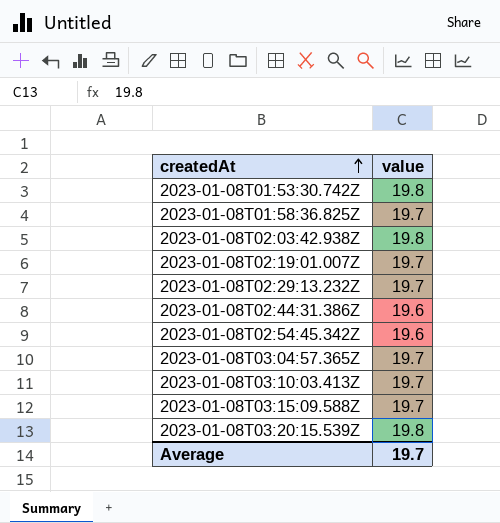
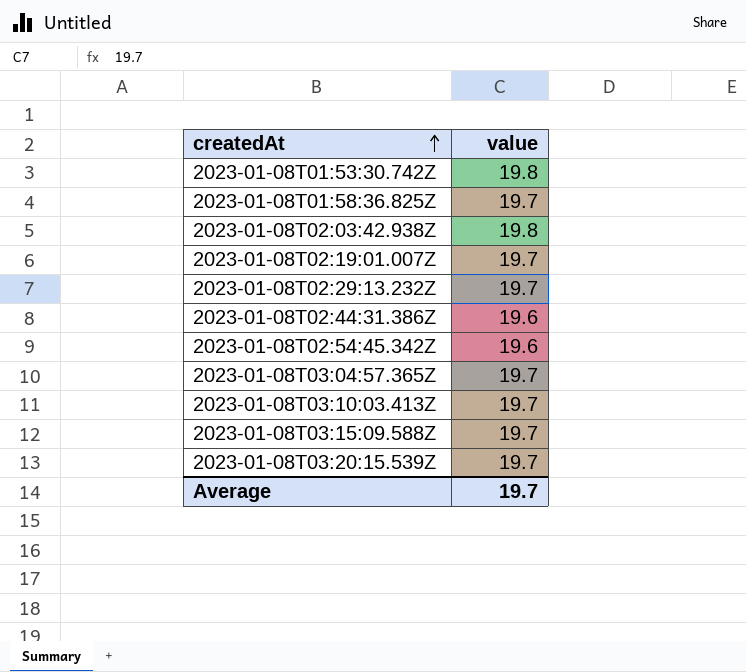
2023-01-08T03:20:15.539Z | value: 19.8 -> 19.7

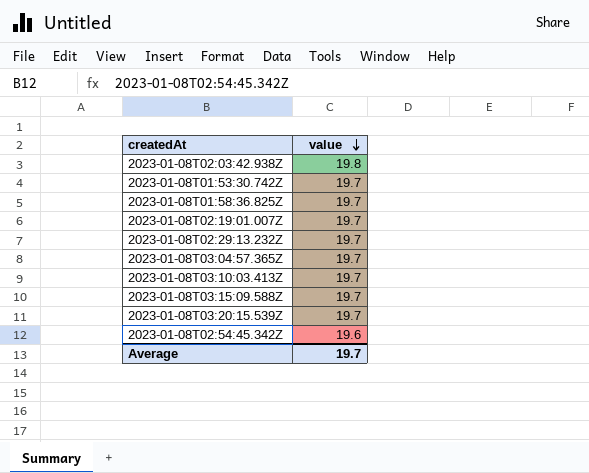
row order: createdAt ascending -> value descending
row 2023-01-08T02:44:31.386Z: 19.6 -> none
2023-01-08T01:53:30.742Z | value: 19.8 -> 19.7

